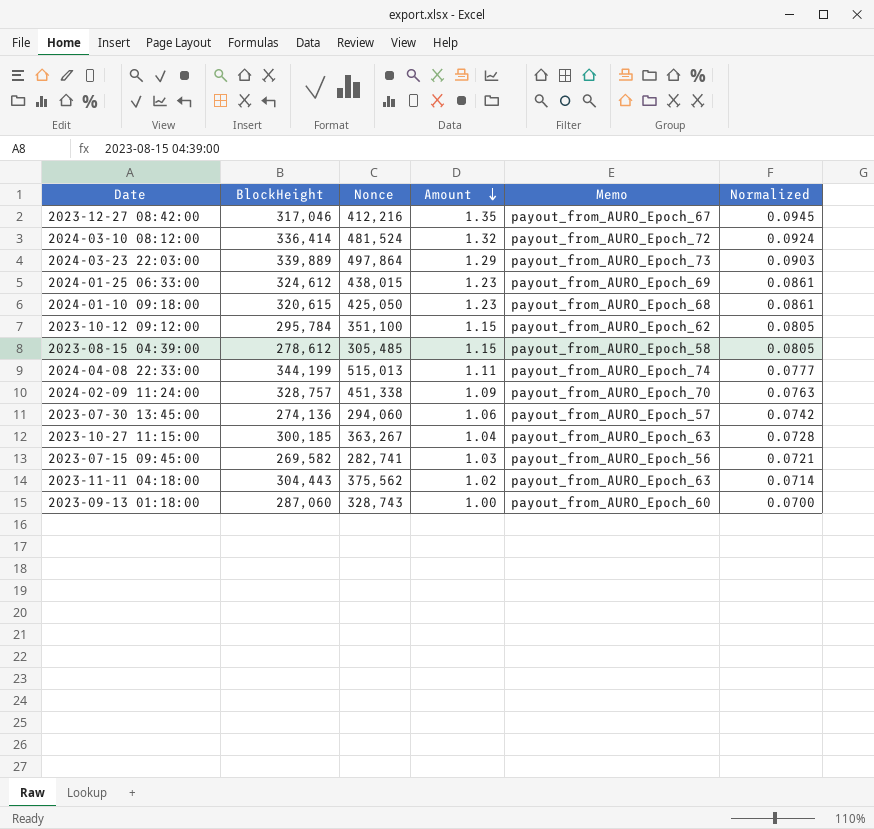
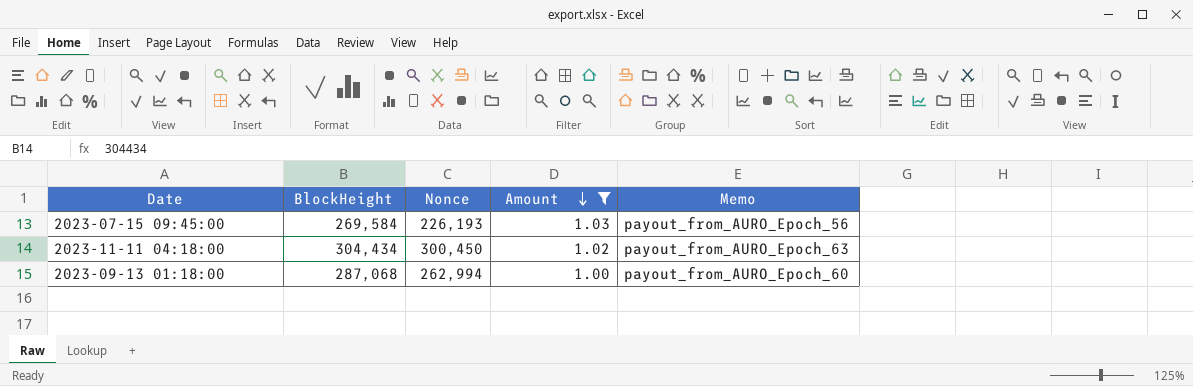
filter: none -> Amount <= 1.03
column Normalized | formula: [Amount] * 0.07 -> none
2023-07-15 09:45:00 | BlockHeight: 269,582 -> 269,584
2023-07-15 09:45:00 | Nonce: 282,741 -> 226,193
2023-11-11 04:18:00 | BlockHeight: 304,443 -> 304,434
2023-11-11 04:18:00 | Nonce: 375,562 -> 300,450
2023-09-13 01:18:00 | BlockHeight: 287,060 -> 287,068
2023-09-13 01:18:00 | Nonce: 328,743 -> 262,994

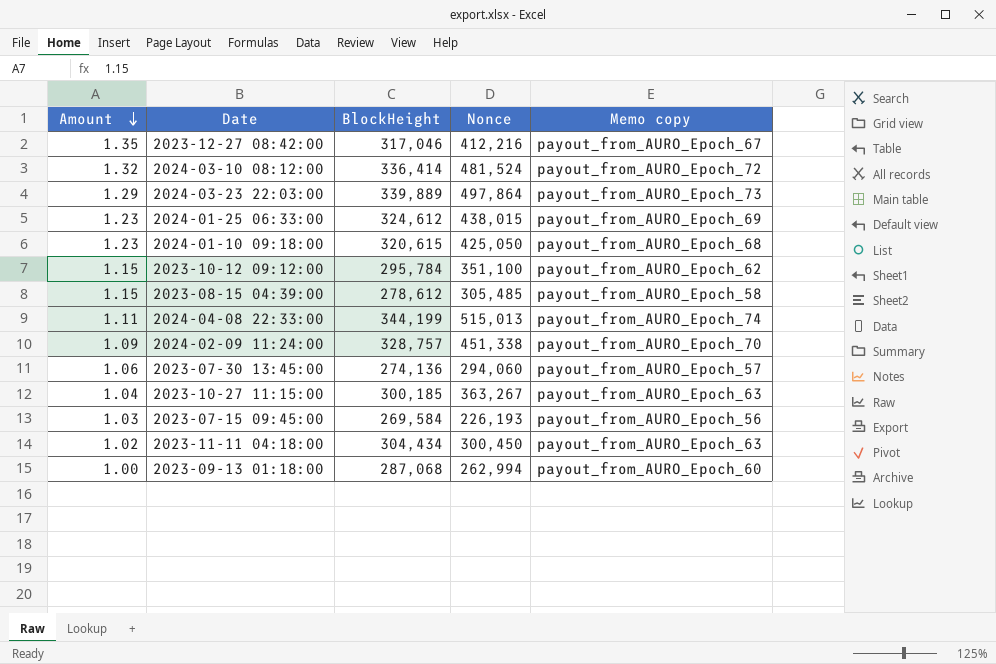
filter: Amount <= 1.03 -> none
column Amount | position: 4 -> 1
column name: Memo -> Memo copy

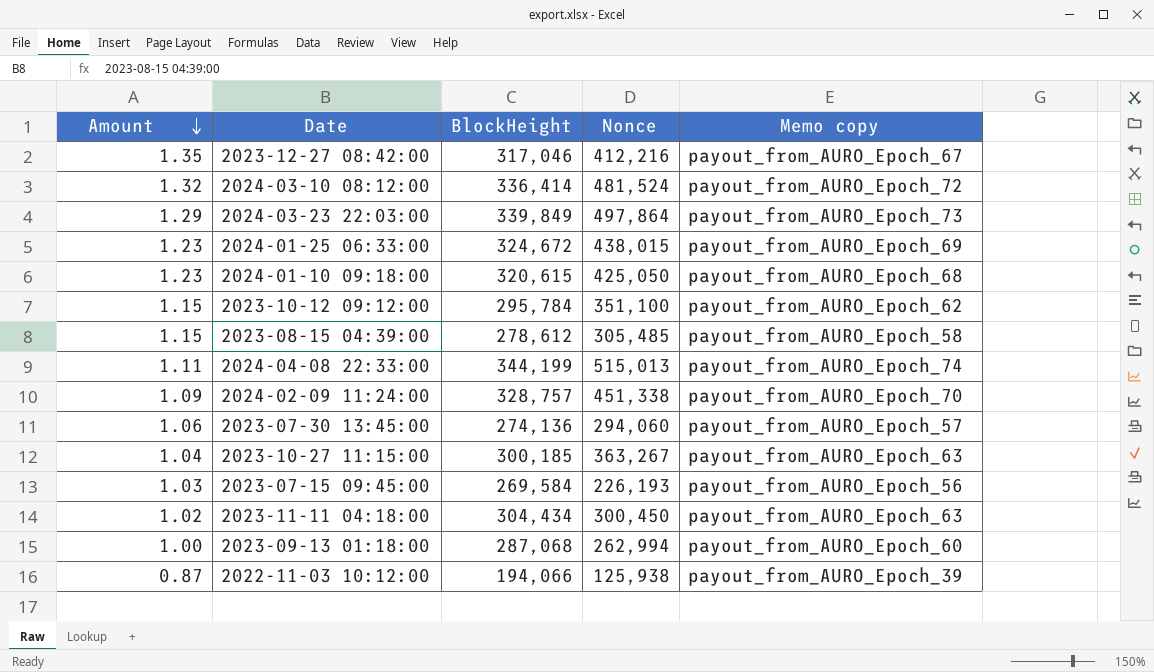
2024-03-23 22:03:00 | BlockHeight: 339,889 -> 339,849
2024-01-25 06:33:00 | BlockHeight: 324,612 -> 324,672
row 2022-11-03 10:12:00: none -> 0.87 | 194,066 | 125,938 | payout_from_AURO_Epoch_39

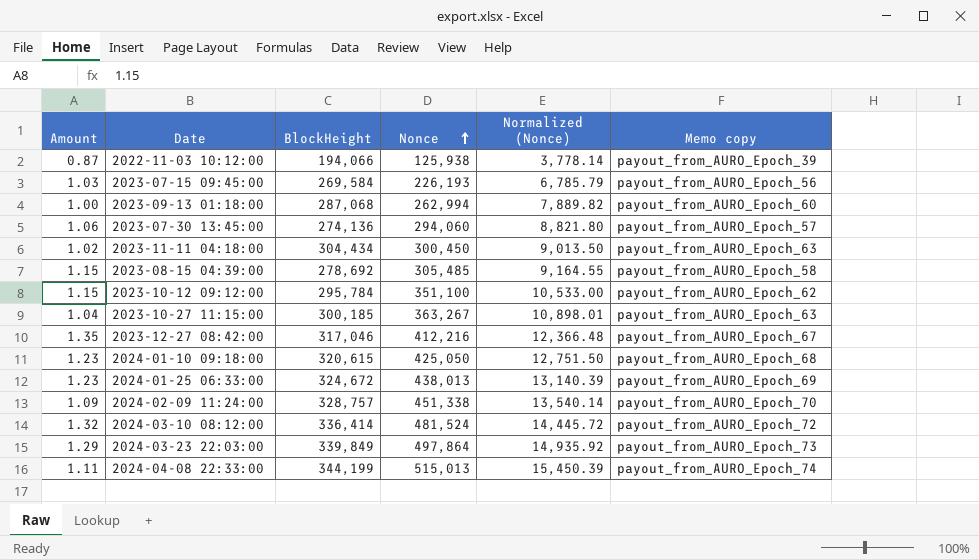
row order: Amount descending -> Nonce ascending
column Normalized (Nonce) | formula: none -> [Nonce] * 0.03
2023-08-15 04:39:00 | BlockHeight: 278,612 -> 278,692
2024-01-25 06:33:00 | Nonce: 438,015 -> 438,013

